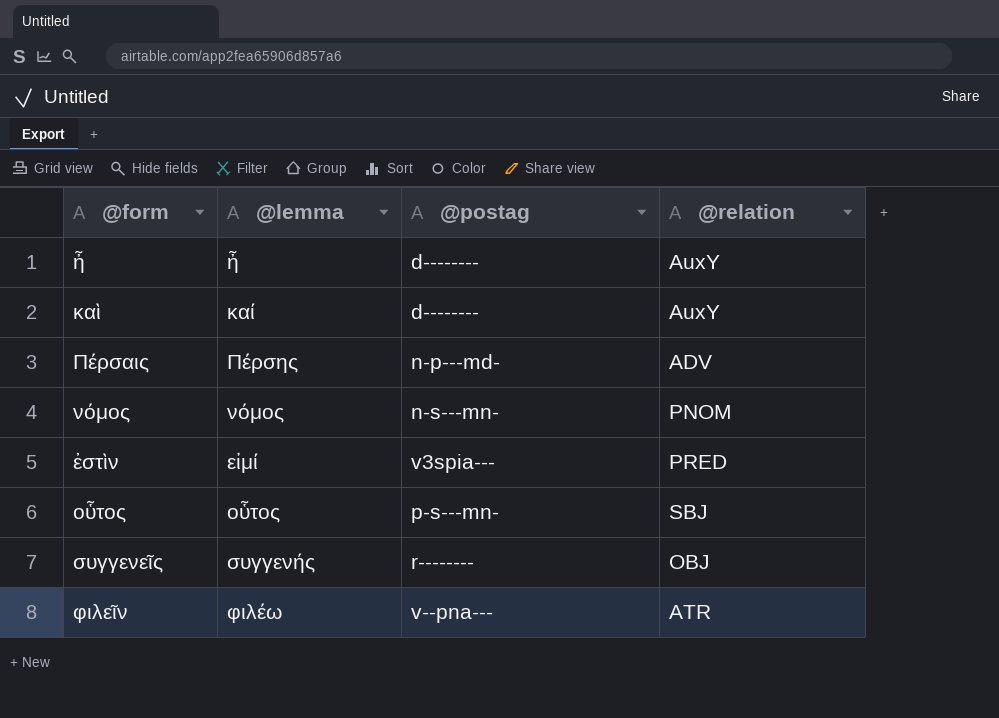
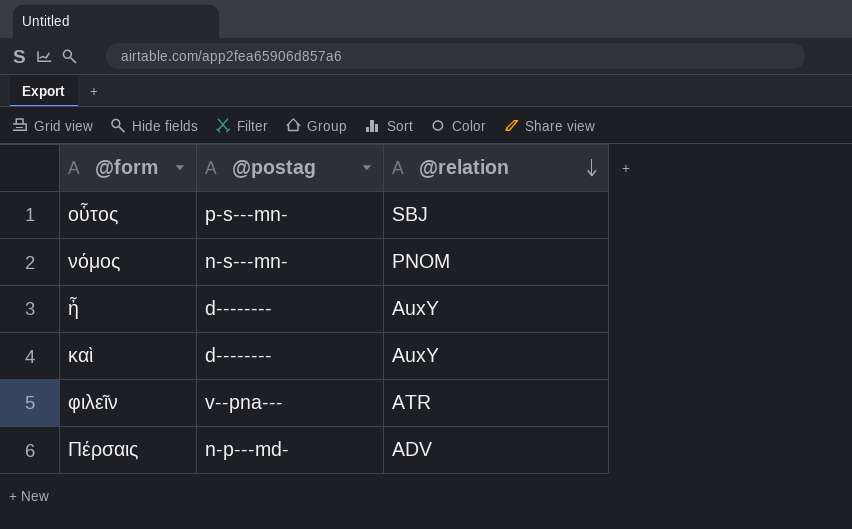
row order: none -> @relation descending
column @lemma | position: 2 -> none
row ἐστὶν: εἰμί | v3spia--- | PRED -> none
row συγγενεῖς: συγγενής | r-------- | OBJ -> none

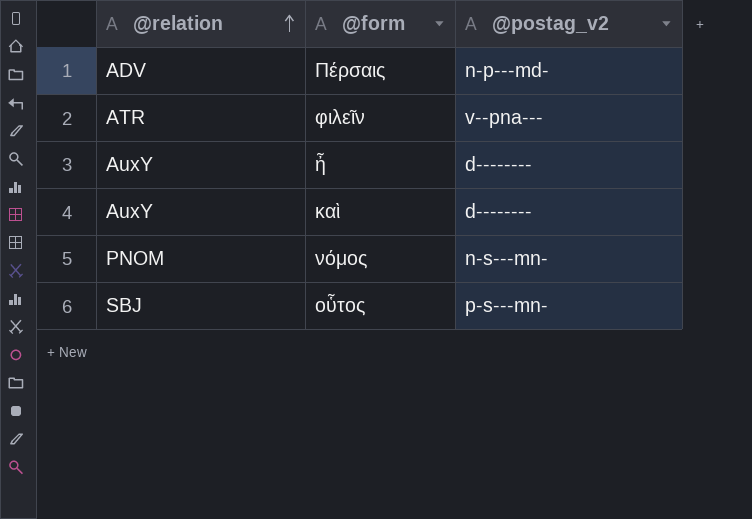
row order: @relation descending -> @relation ascending
column @relation | position: 3 -> 1
column name: @postag -> @postag_v2

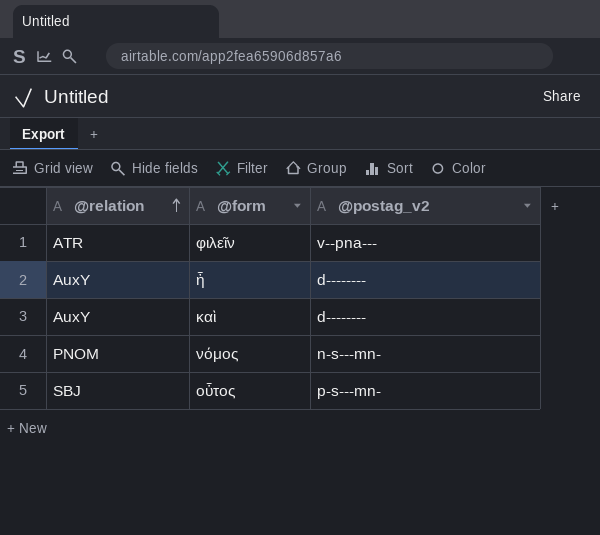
row Πέρσαις: ADV | n-p---md- -> none

